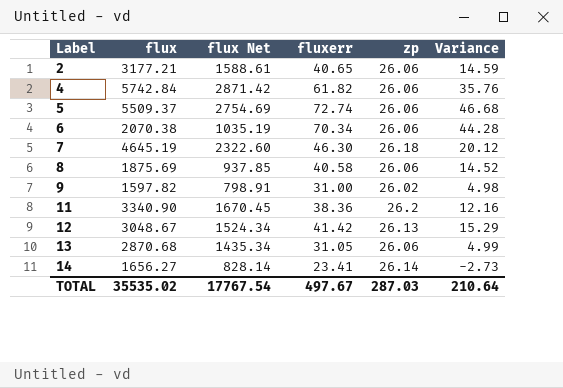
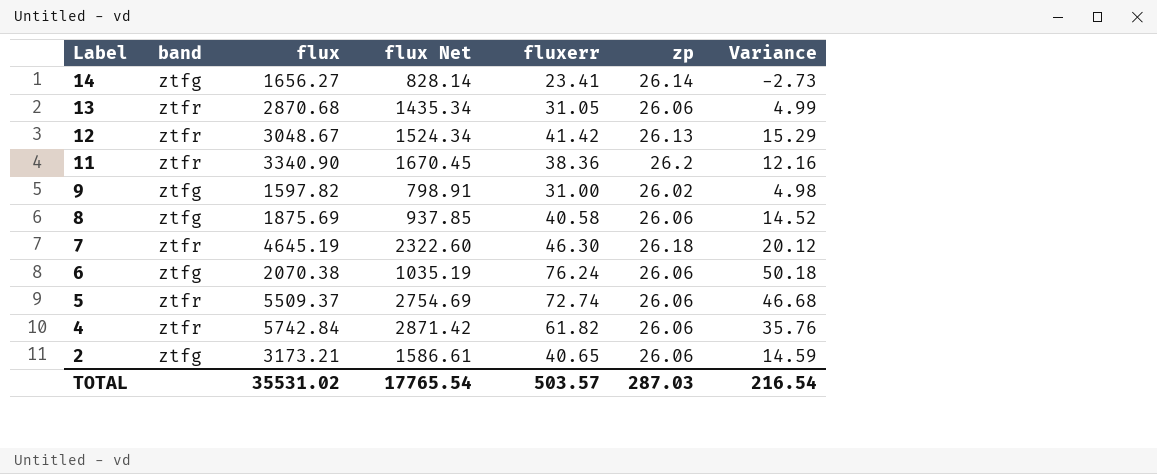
row order: Label ascending -> Label descending
column band | position: none -> 2
6 | fluxerr: 70.34 -> 76.24
6 | Variance: 44.28 -> 50.18
2 | flux: 3177.21 -> 3173.21
2 | flux Net: 1588.61 -> 1586.61
TOTAL | flux: 35535.02 -> 35531.02
TOTAL | flux Net: 17767.54 -> 17765.54
TOTAL | fluxerr: 497.67 -> 503.57
TOTAL | Variance: 210.64 -> 216.54

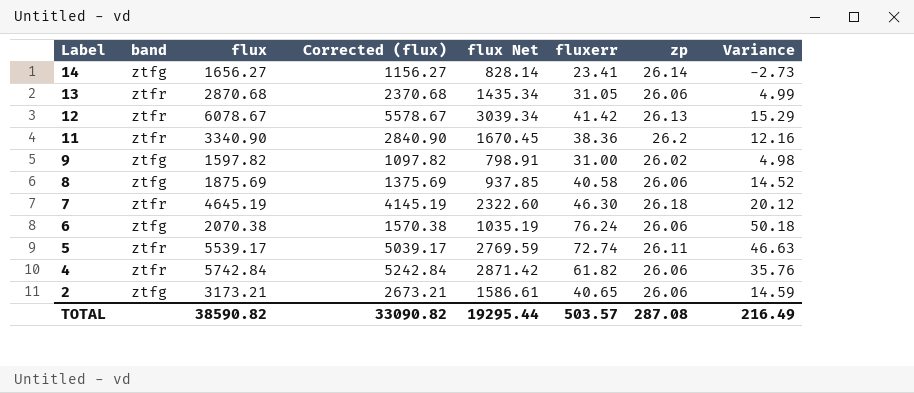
column Corrected (flux) | formula: none -> [flux] - 500
12 | flux: 3048.67 -> 6078.67
12 | flux Net: 1524.34 -> 3039.34
5 | flux: 5509.37 -> 5539.17
5 | flux Net: 2754.69 -> 2769.59
5 | zp: 26.06 -> 26.11
5 | Variance: 46.68 -> 46.63
TOTAL | flux: 35531.02 -> 38590.82
TOTAL | flux Net: 17765.54 -> 19295.44
TOTAL | zp: 287.03 -> 287.08
TOTAL | Variance: 216.54 -> 216.49

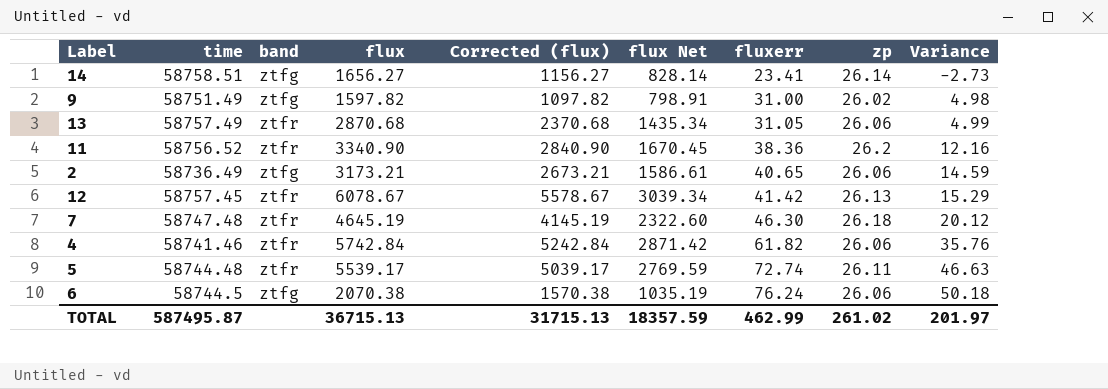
row order: Label descending -> fluxerr ascending
column time | position: none -> 2
row 8: ztfg | 1875.69 | 1375.69 | 937.85 | 40.58 | 26.06 | 14.52 -> none
TOTAL | flux: 38590.82 -> 36715.13
TOTAL | Corrected (flux): 33090.82 -> 31715.13
TOTAL | flux Net: 19295.44 -> 18357.59
TOTAL | fluxerr: 503.57 -> 462.99
TOTAL | zp: 287.08 -> 261.02
TOTAL | Variance: 216.49 -> 201.97

